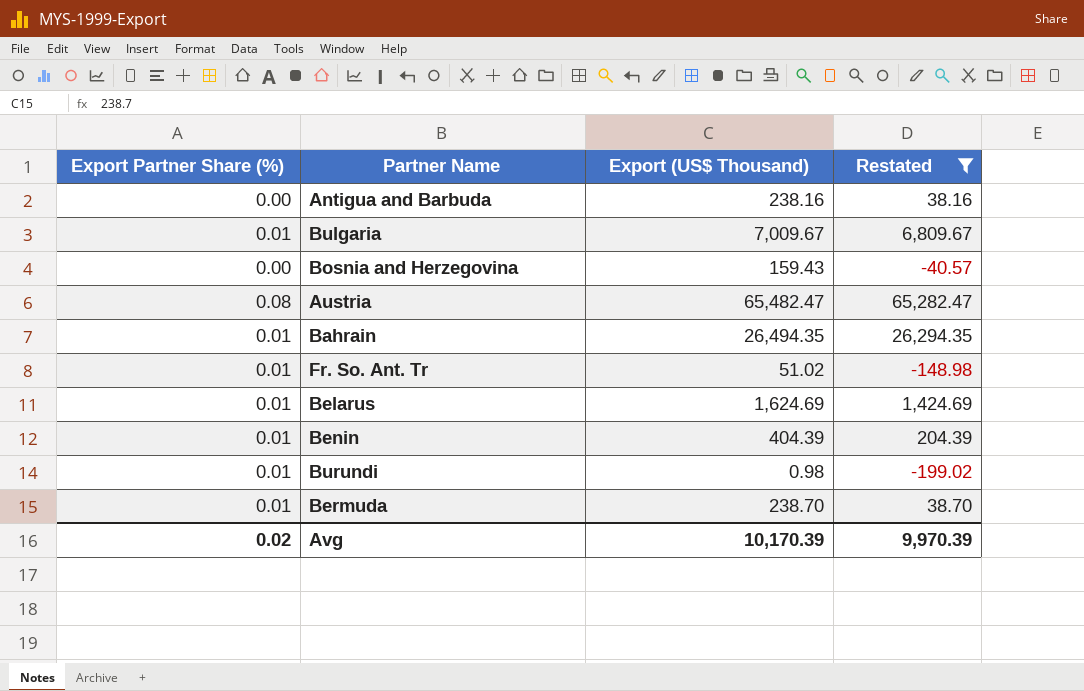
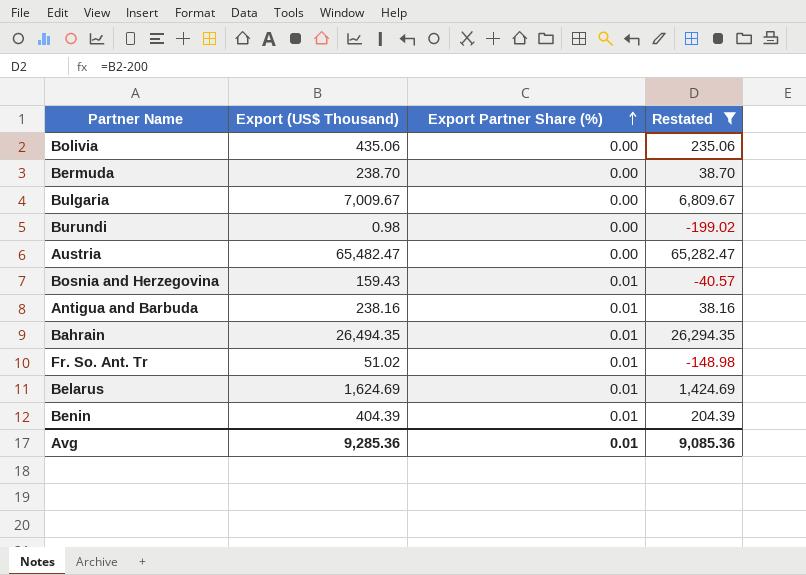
row order: none -> Export Partner Share (%) ascending
column Export Partner Share (%) | position: 1 -> 3
row Bolivia: none -> 435.06 | 0.00 | 235.06
Bermuda | Export Partner Share (%): 0.01 -> 0.00
Bulgaria | Export Partner Share (%): 0.01 -> 0.00
Burundi | Export Partner Share (%): 0.01 -> 0.00
Austria | Export Partner Share (%): 0.08 -> 0.00
Bosnia and Herzegovina | Export Partner Share (%): 0.00 -> 0.01
Antigua and Barbuda | Export Partner Share (%): 0.00 -> 0.01
Avg | Export (US$ Thousand): 10,170.39 -> 9,285.36
Avg | Export Partner Share (%): 0.02 -> 0.01
Avg | Restated: 9,970.39 -> 9,085.36

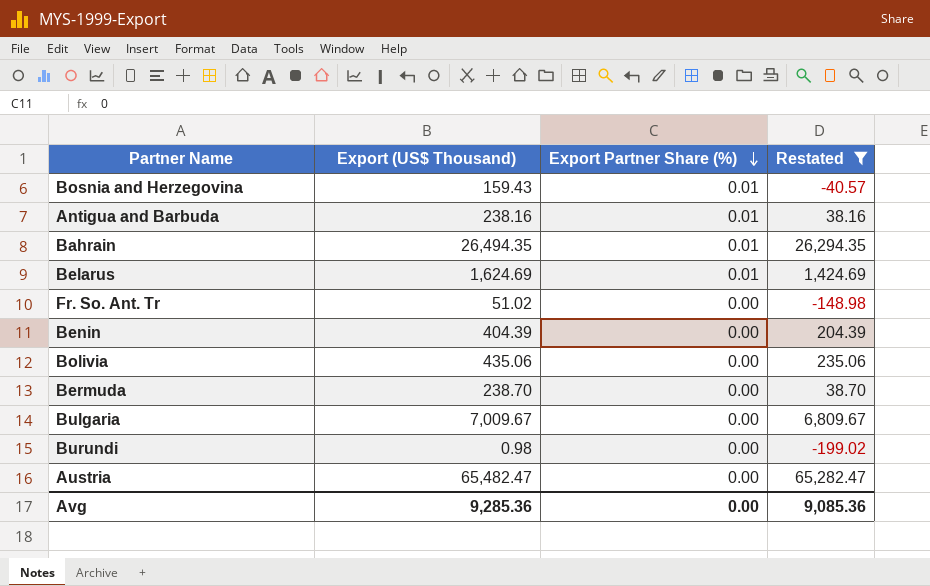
row order: Export Partner Share (%) ascending -> Export Partner Share (%) descending
Fr. So. Ant. Tr | Export Partner Share (%): 0.01 -> 0.00
Benin | Export Partner Share (%): 0.01 -> 0.00
Avg | Export Partner Share (%): 0.01 -> 0.00

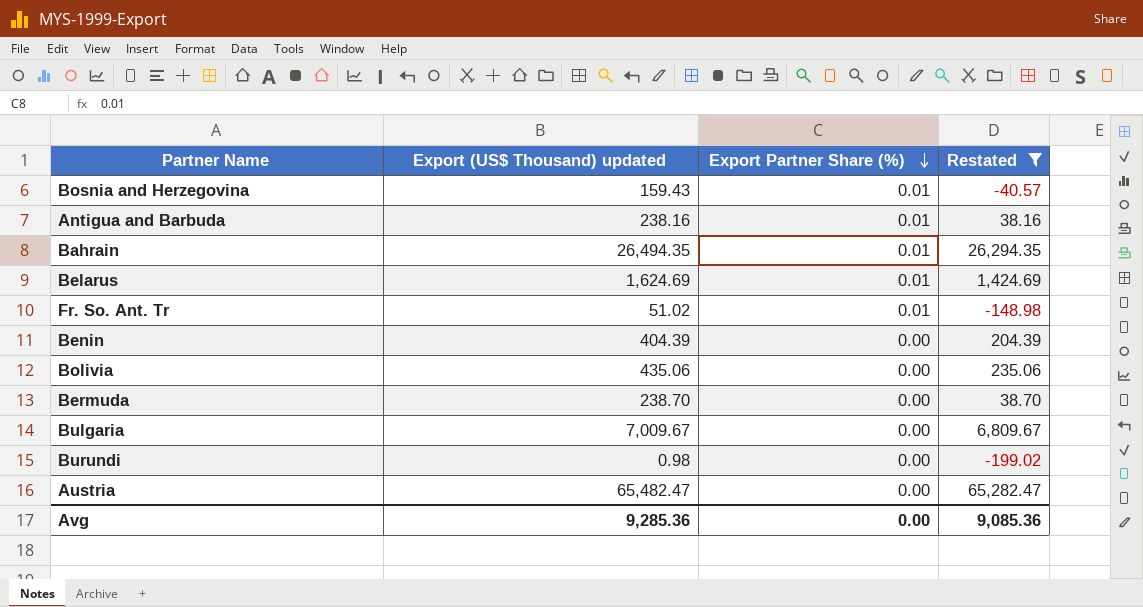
column name: Export (US$ Thousand) -> Export (US$ Thousand) updated
Fr. So. Ant. Tr | Export Partner Share (%): 0.00 -> 0.01

